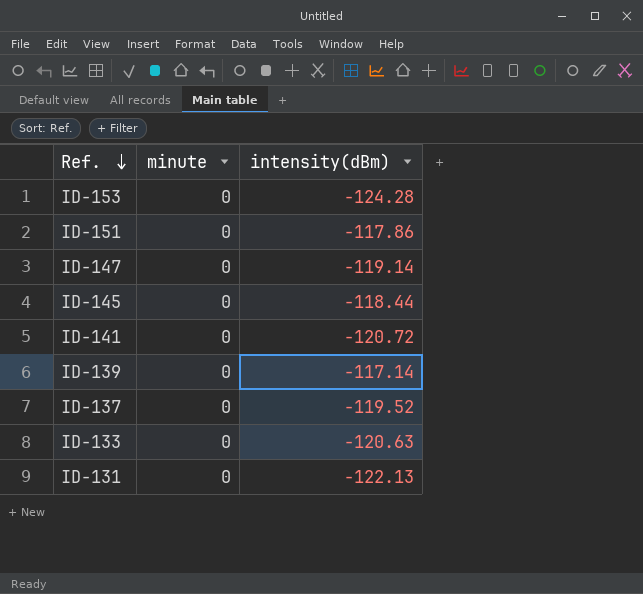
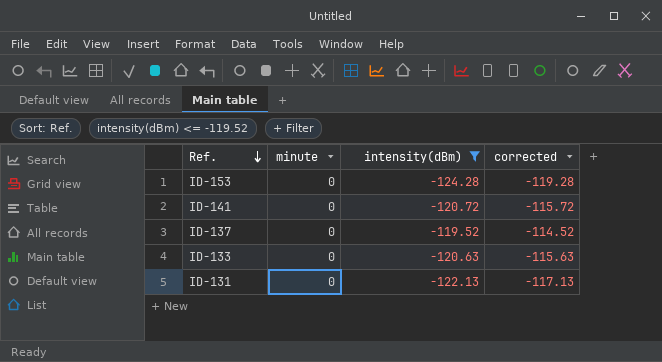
filter: none -> intensity(dBm) <= -119.52
column corrected | formula: none -> [intensity(dBm)] + 5

